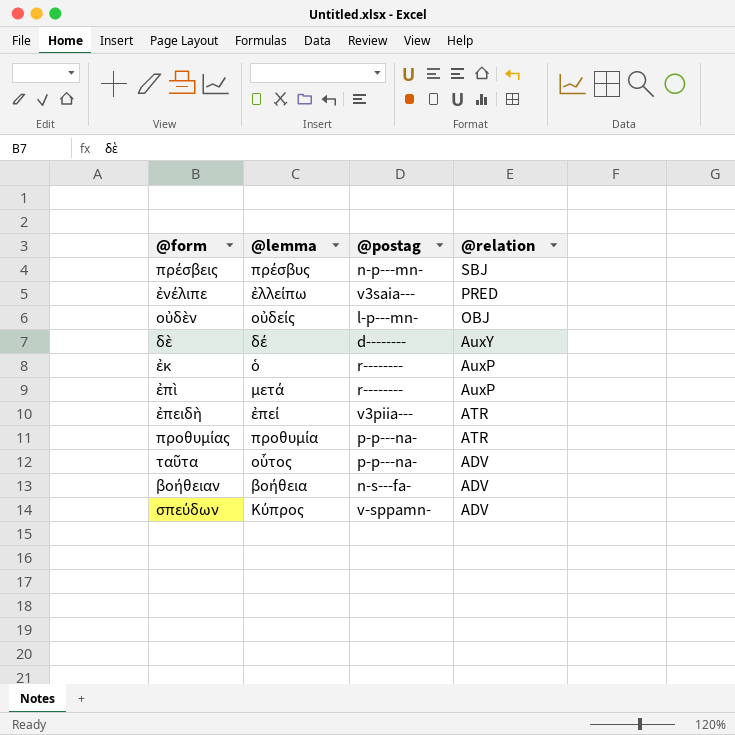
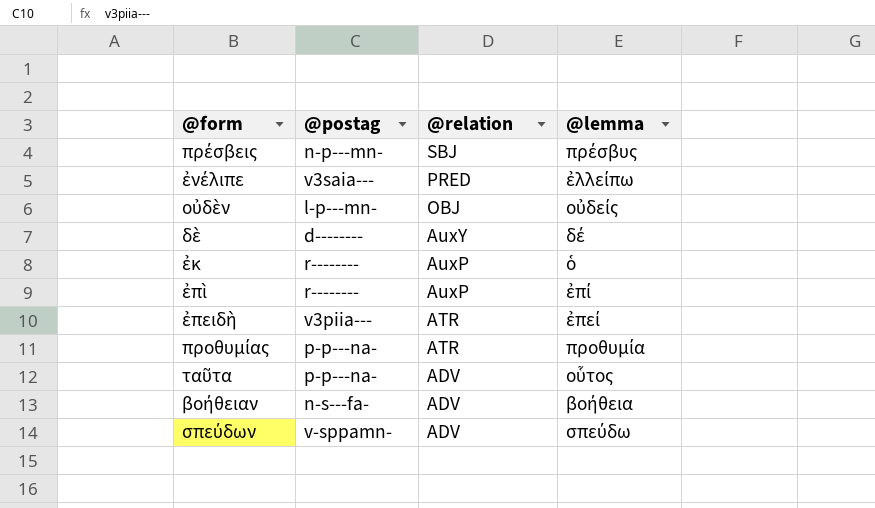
column @lemma | position: 2 -> 4
ἐπὶ | @lemma: μετά -> ἐπί
σπεύδων | @lemma: Κύπρος -> σπεύδω

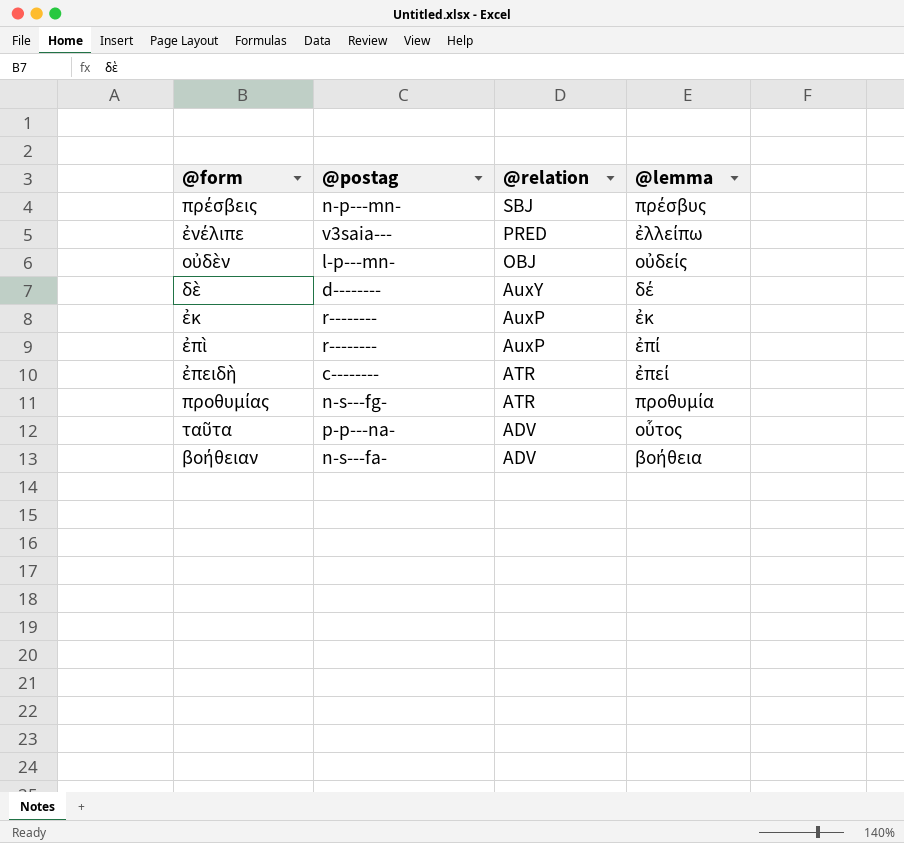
row σπεύδων: v-sppamn- | ADV | σπεύδω -> none
ἐκ | @lemma: ὁ -> ἐκ
ἐπειδὴ | @postag: v3piia--- -> c--------
προθυμίας | @postag: p-p---na- -> n-s---fg-

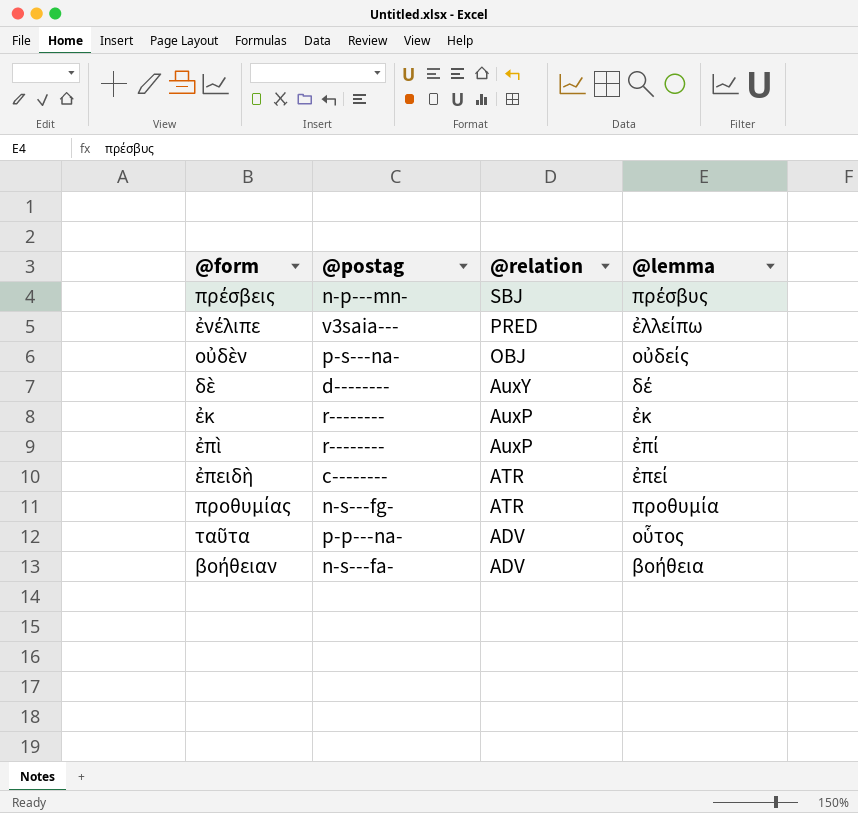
οὐδὲν | @postag: l-p---mn- -> p-s---na-

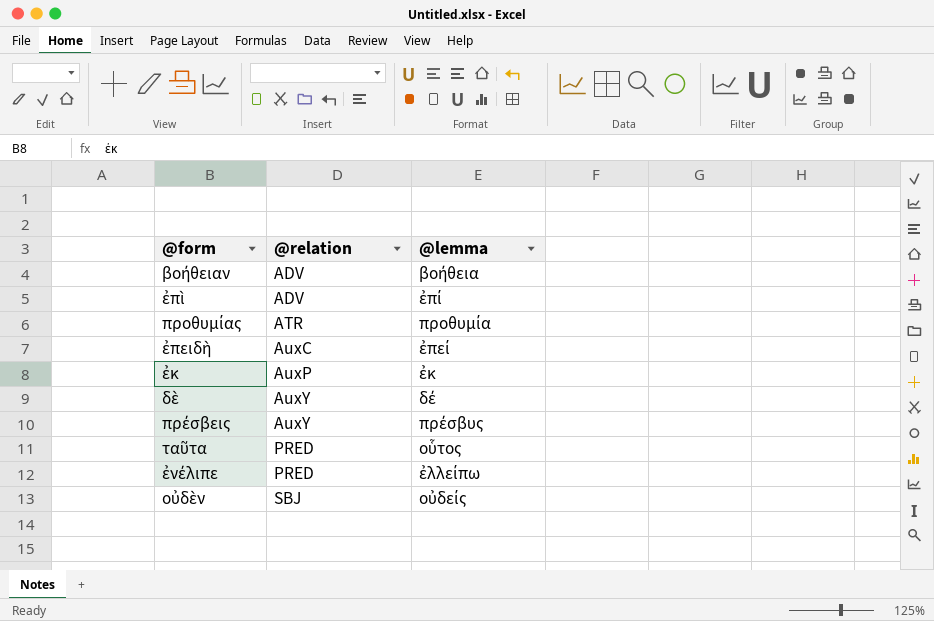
row order: @relation descending -> @relation ascending
column @postag | position: 2 -> none
ἐπὶ | @relation: AuxP -> ADV
ἐπειδὴ | @relation: ATR -> AuxC
πρέσβεις | @relation: SBJ -> AuxY
ταῦτα | @relation: ADV -> PRED
οὐδὲν | @relation: OBJ -> SBJ

